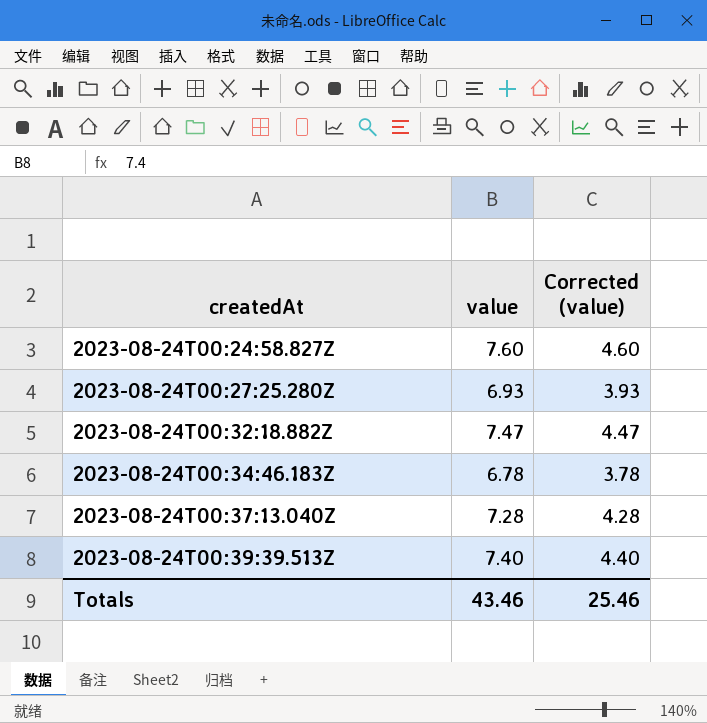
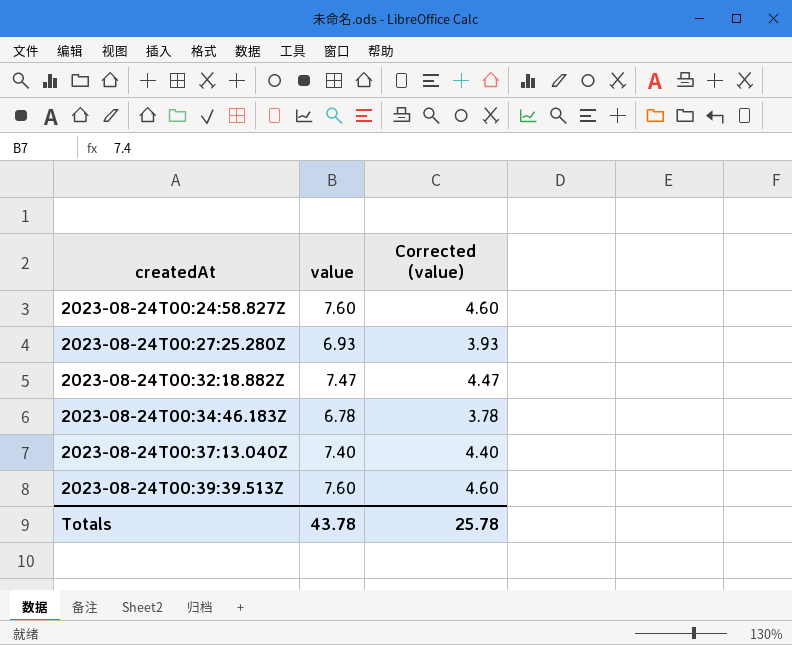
2023-08-24T00:37:13.040Z | value: 7.28 -> 7.40
2023-08-24T00:37:13.040Z | Corrected (value): 4.28 -> 4.40
2023-08-24T00:39:39.513Z | value: 7.40 -> 7.60
2023-08-24T00:39:39.513Z | Corrected (value): 4.40 -> 4.60
Totals | value: 43.46 -> 43.78
Totals | Corrected (value): 25.46 -> 25.78

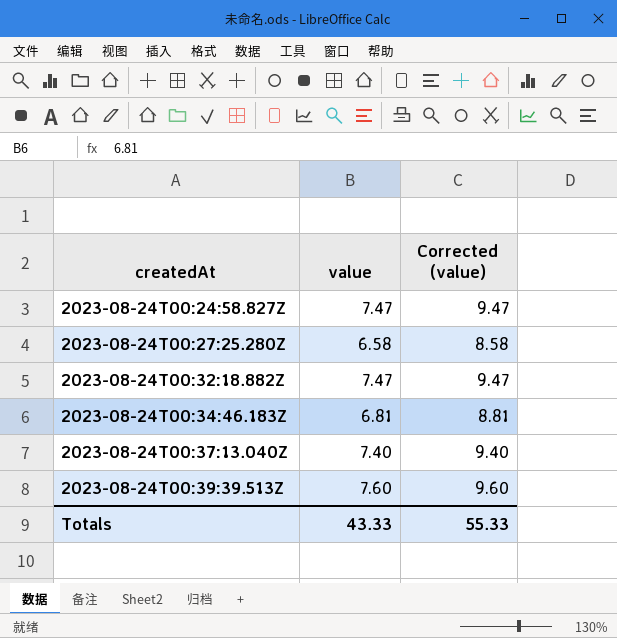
column Corrected (value) | formula: [value] - 3 -> [value] + 2
2023-08-24T00:24:58.827Z | value: 7.60 -> 7.47
2023-08-24T00:27:25.280Z | value: 6.93 -> 6.58
2023-08-24T00:34:46.183Z | value: 6.78 -> 6.81
Totals | value: 43.78 -> 43.33
Totals | Corrected (value): 25.78 -> 55.33

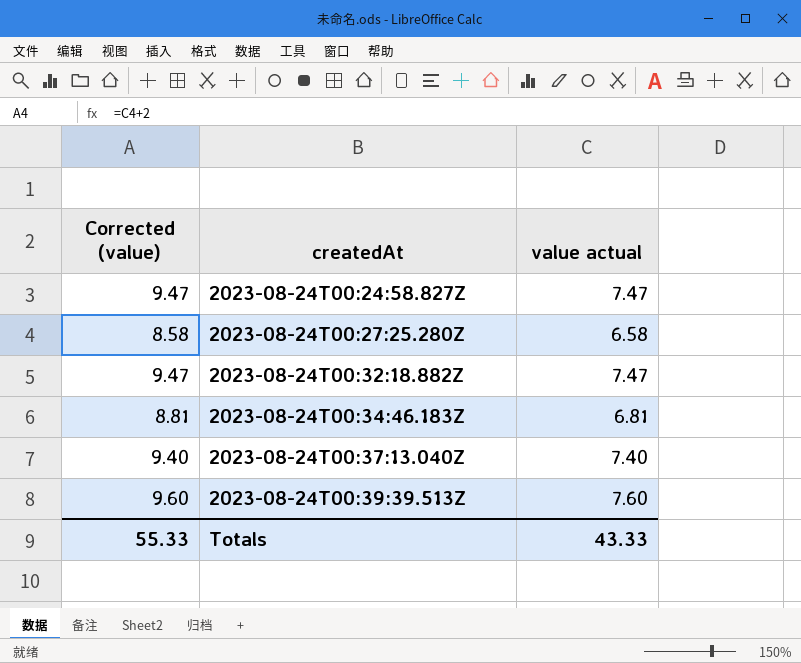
column Corrected (value) | position: 3 -> 1
column name: value -> value actual

